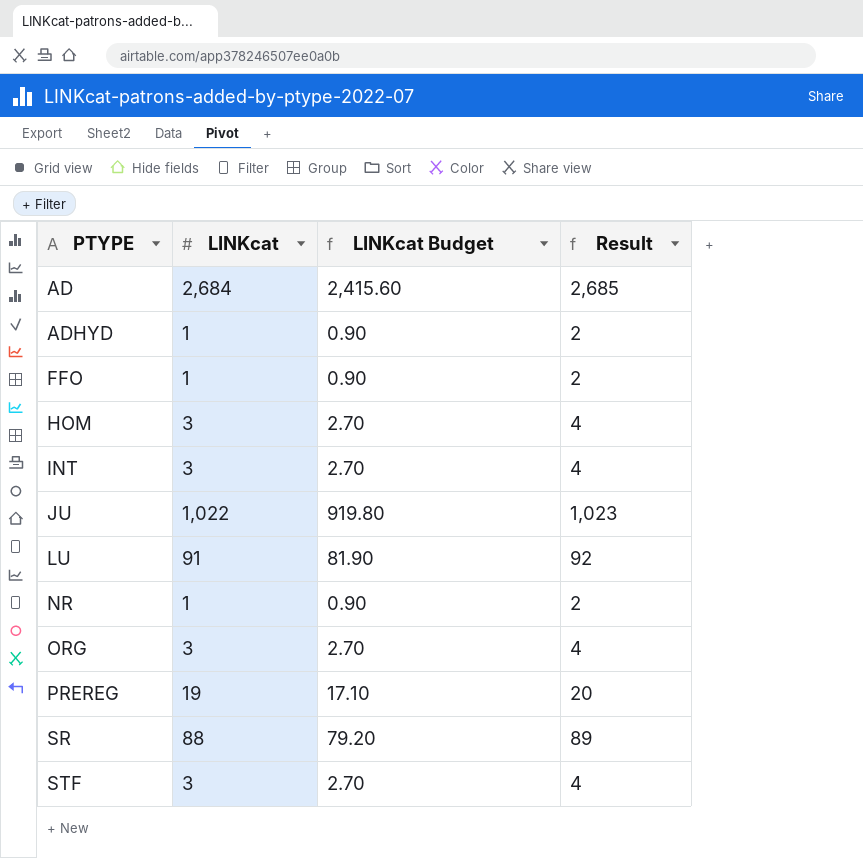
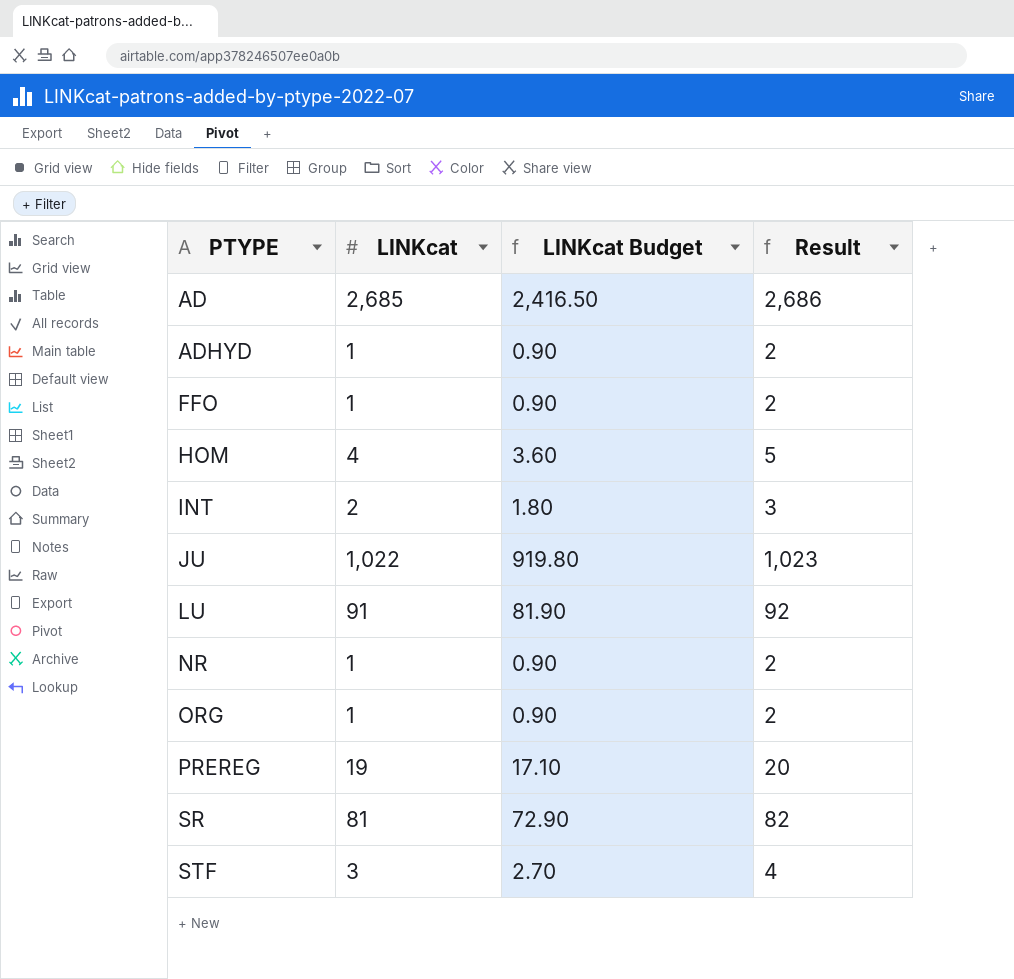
AD | LINKcat: 2,684 -> 2,685
AD | LINKcat Budget: 2,415.60 -> 2,416.50
AD | Result: 2,685 -> 2,686
HOM | LINKcat: 3 -> 4
HOM | LINKcat Budget: 2.70 -> 3.60
HOM | Result: 4 -> 5
INT | LINKcat: 3 -> 2
INT | LINKcat Budget: 2.70 -> 1.80
INT | Result: 4 -> 3
ORG | LINKcat: 3 -> 1
ORG | LINKcat Budget: 2.70 -> 0.90
ORG | Result: 4 -> 2
SR | LINKcat: 88 -> 81
SR | LINKcat Budget: 79.20 -> 72.90
SR | Result: 89 -> 82

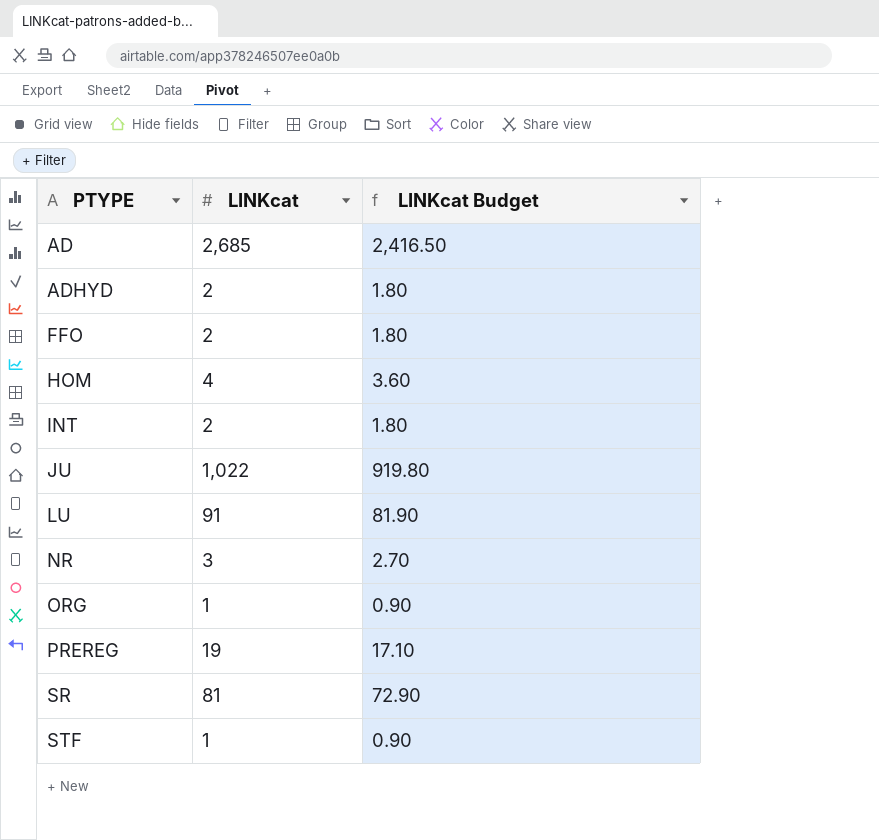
column Result | formula: [LINKcat] + 1 -> none
ADHYD | LINKcat: 1 -> 2
ADHYD | LINKcat Budget: 0.90 -> 1.80
FFO | LINKcat: 1 -> 2
FFO | LINKcat Budget: 0.90 -> 1.80
NR | LINKcat: 1 -> 3
NR | LINKcat Budget: 0.90 -> 2.70
STF | LINKcat: 3 -> 1
STF | LINKcat Budget: 2.70 -> 0.90

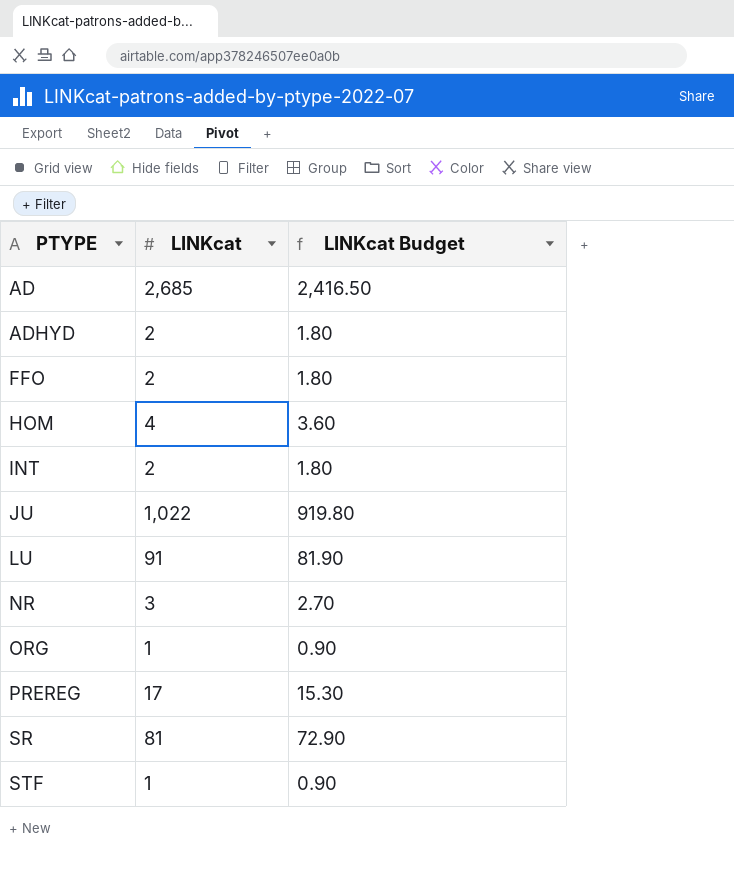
PREREG | LINKcat: 19 -> 17
PREREG | LINKcat Budget: 17.10 -> 15.30

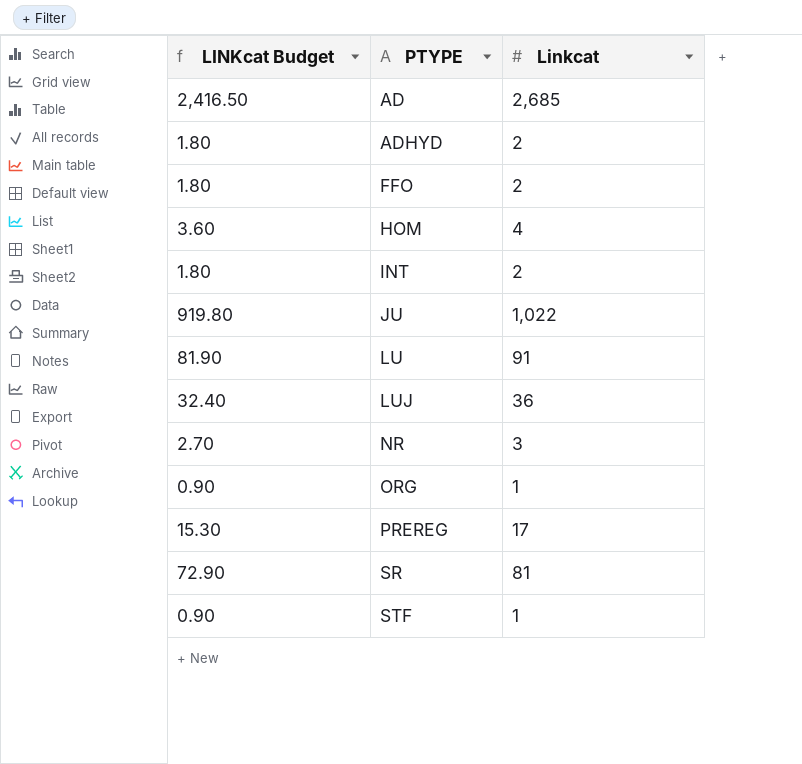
column LINKcat Budget | position: 3 -> 1
column name: LINKcat -> Linkcat
row LUJ: none -> 32.40 | 36

